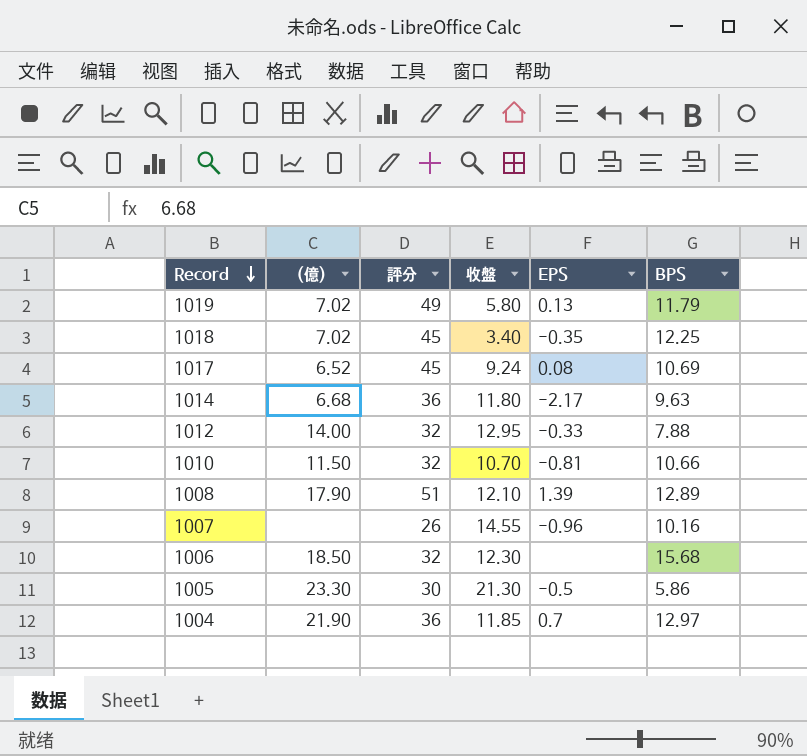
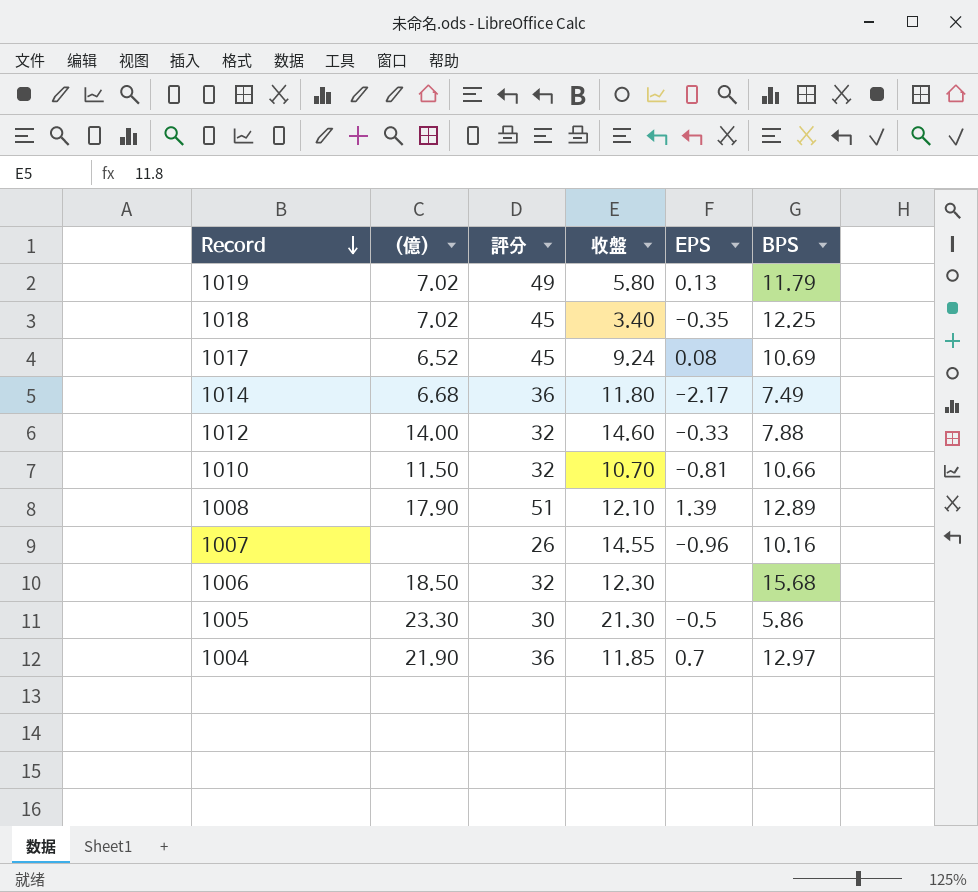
1014 | BPS: 9.63 -> 7.49
1012 | 收盤: 12.95 -> 14.60

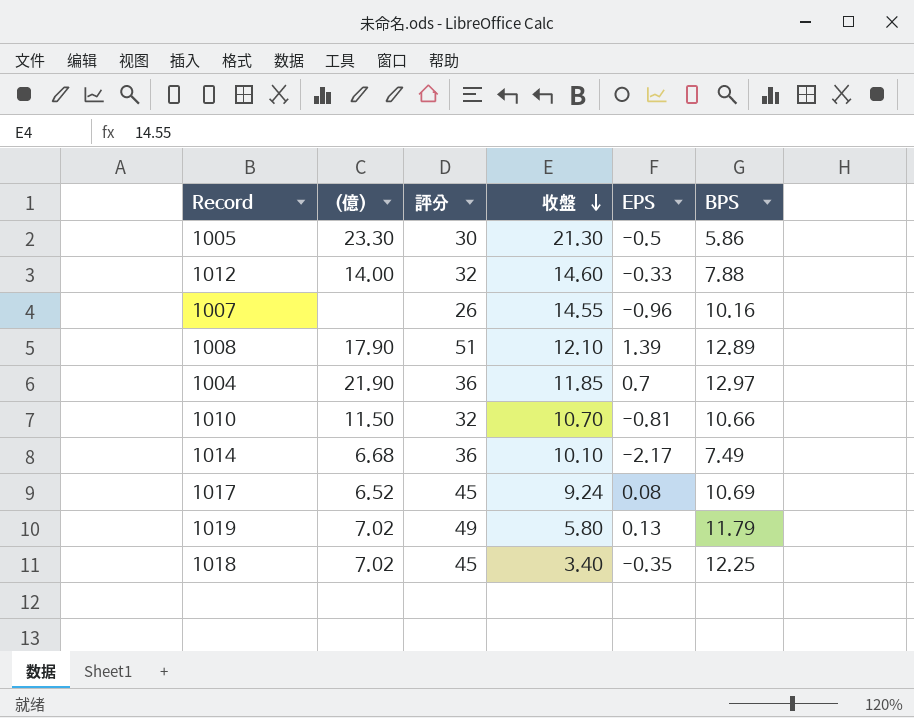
row order: Record descending -> 收盤 descending
row 1006: 18.50 | 32 | 12.30 | none | 15.68 -> none
1014 | 收盤: 11.80 -> 10.10

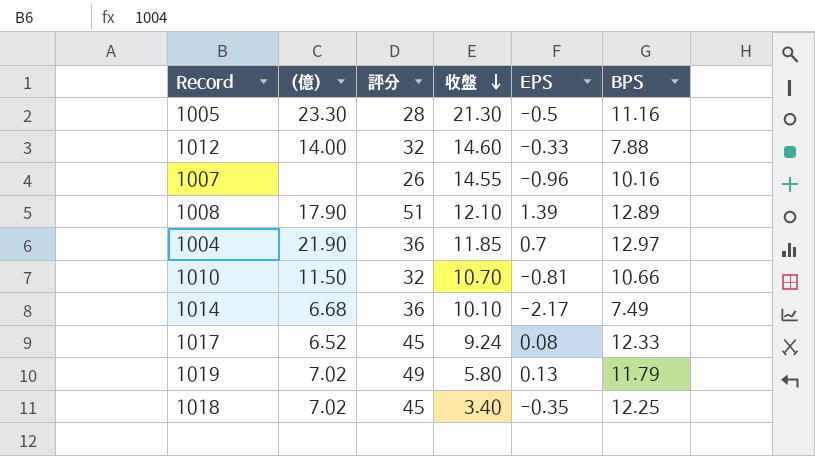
1005 | 評分: 30 -> 28
1005 | BPS: 5.86 -> 11.16
1017 | BPS: 10.69 -> 12.33

